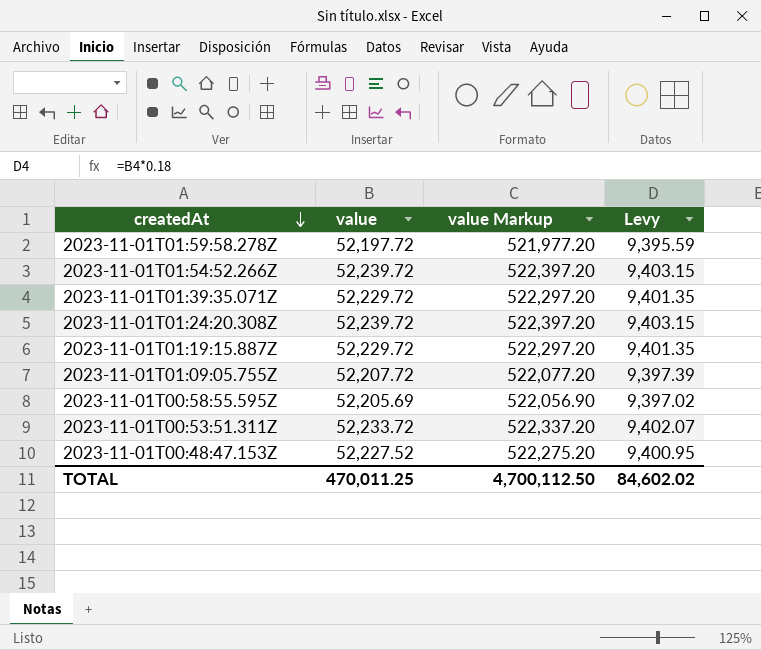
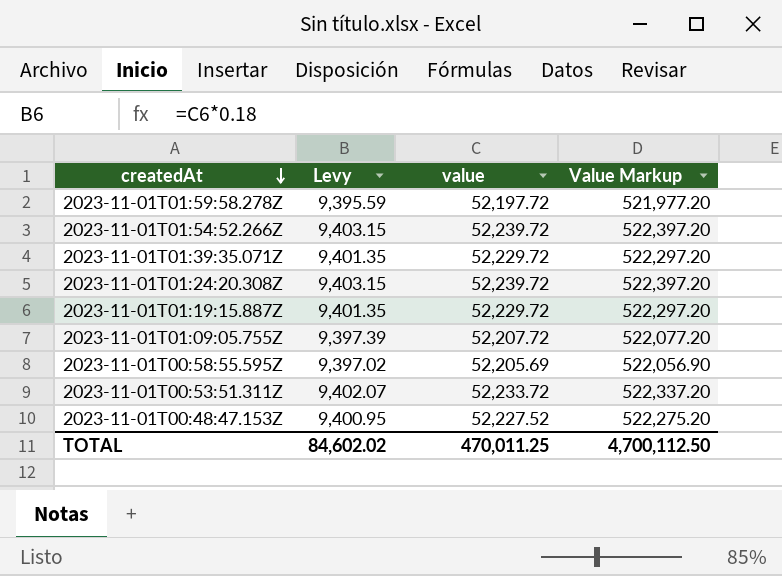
column Levy | position: 4 -> 2
column name: value Markup -> Value Markup

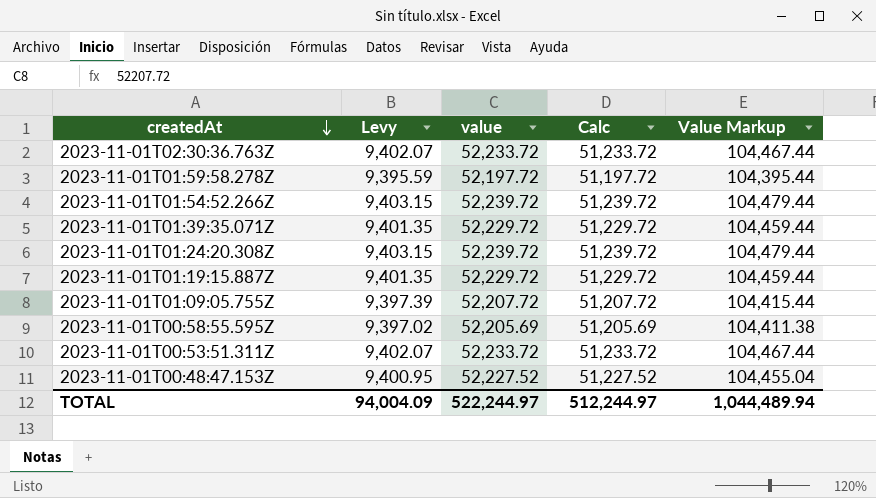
column Calc | formula: none -> [value] - 1000
column Value Markup | formula: [value] * 10 -> [value] * 2
row 2023-11-01T02:30:36.763Z: none -> 9,402.07 | 52,233.72 | 51,233.72 | 104,467.44
TOTAL | Levy: 84,602.02 -> 94,004.09
TOTAL | value: 470,011.25 -> 522,244.97
TOTAL | Value Markup: 4,700,112.50 -> 1,044,489.94

